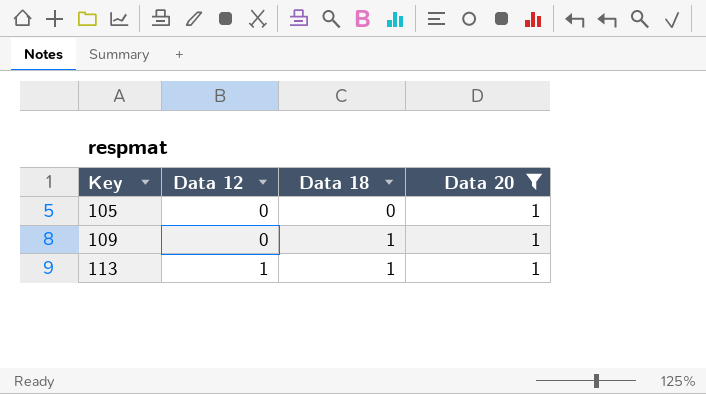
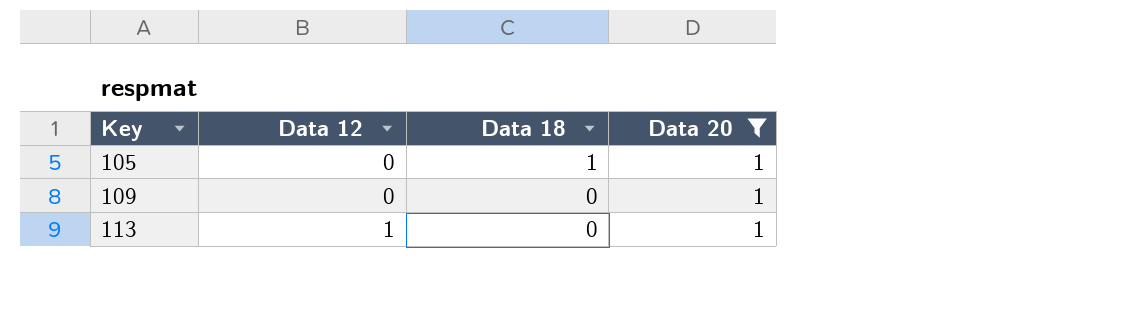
105 | Data 18: 0 -> 1
109 | Data 18: 1 -> 0
113 | Data 18: 1 -> 0

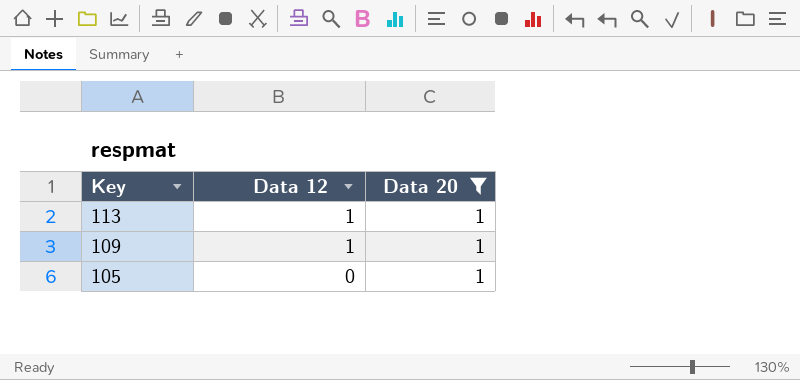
row order: Key ascending -> Key descending
column Data 18 | position: 3 -> none
109 | Data 12: 0 -> 1

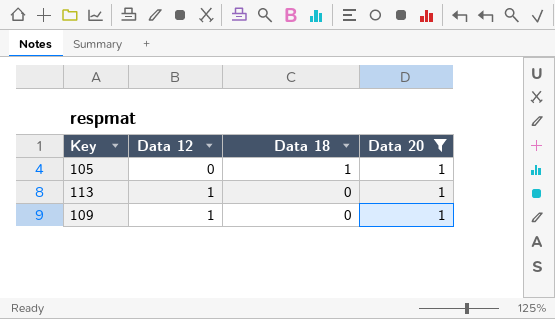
row order: Key descending -> Data 12 ascending
column Data 18 | position: none -> 3

